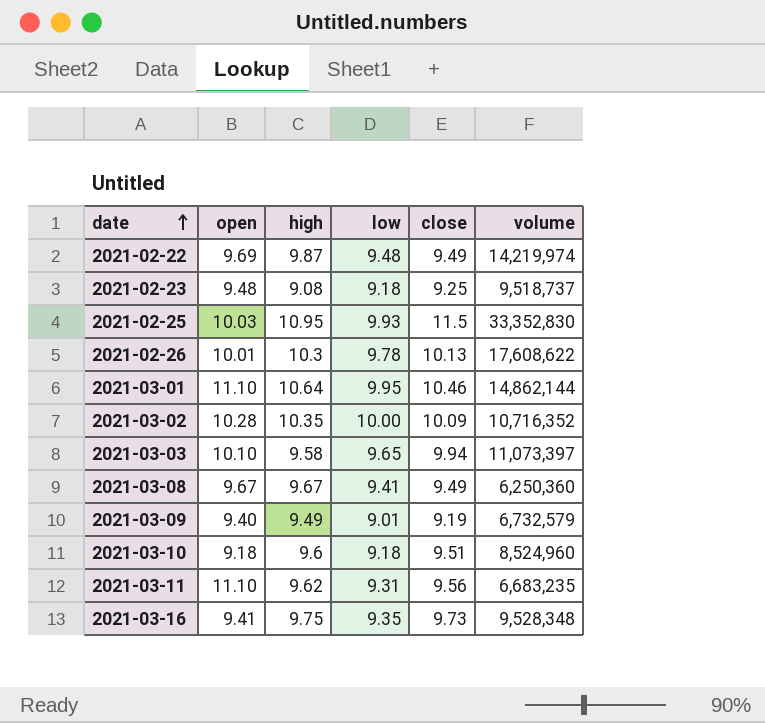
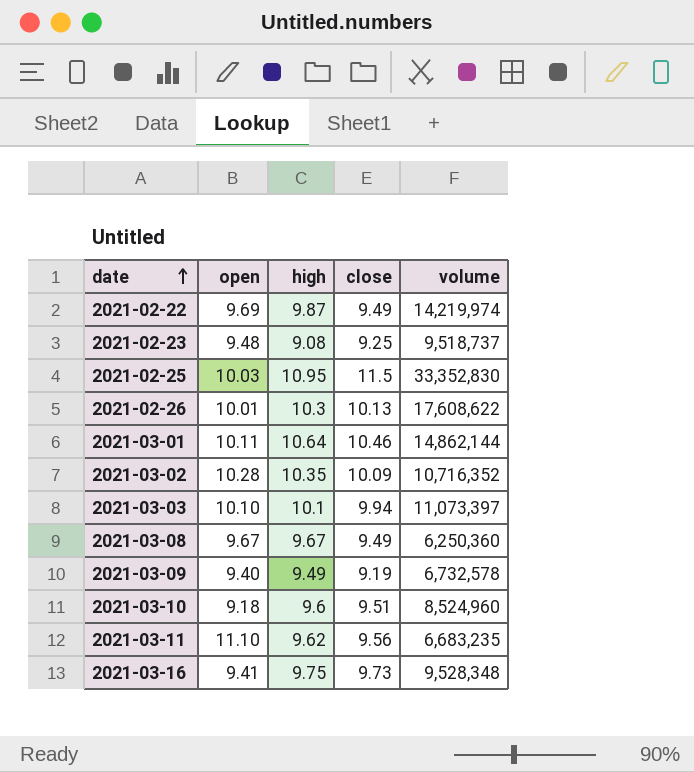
column low | position: 4 -> none
2021-03-01 | open: 11.10 -> 10.11
2021-03-03 | high: 9.58 -> 10.1
2021-03-09 | volume: 6,732,579 -> 6,732,578

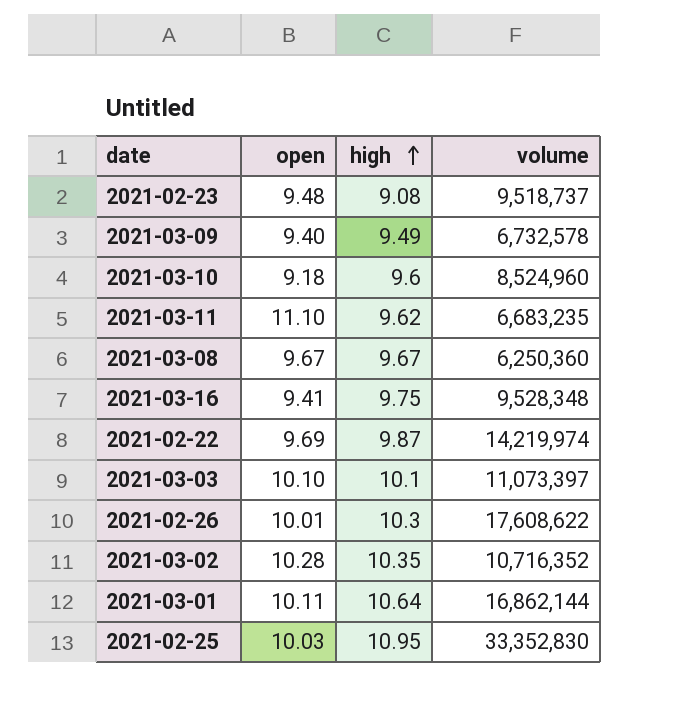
row order: date ascending -> high ascending
column close | position: 4 -> none
2021-03-01 | volume: 14,862,144 -> 16,862,144

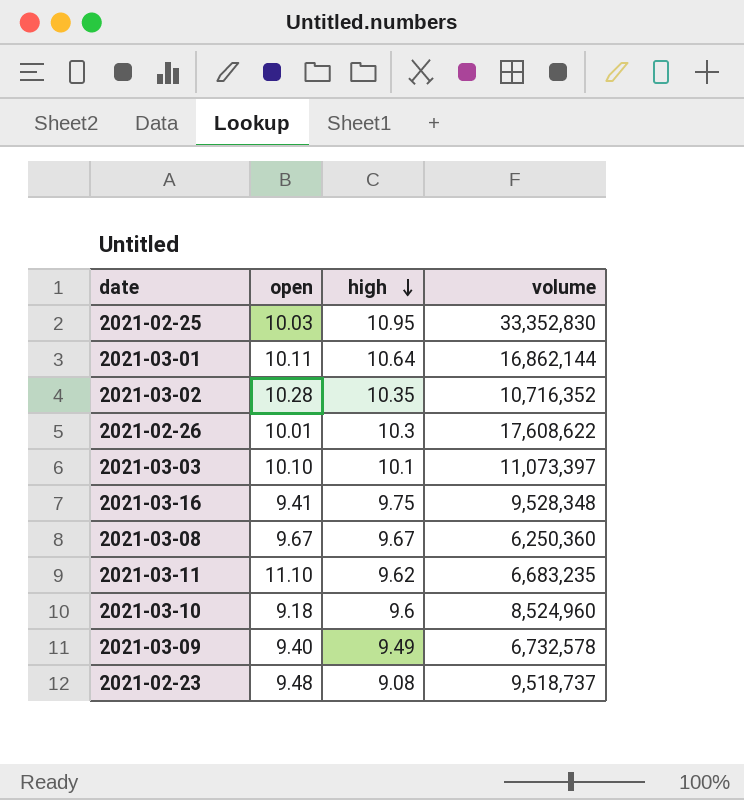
row order: high ascending -> high descending
row 2021-02-22: 9.69 | 9.87 | 14,219,974 -> none

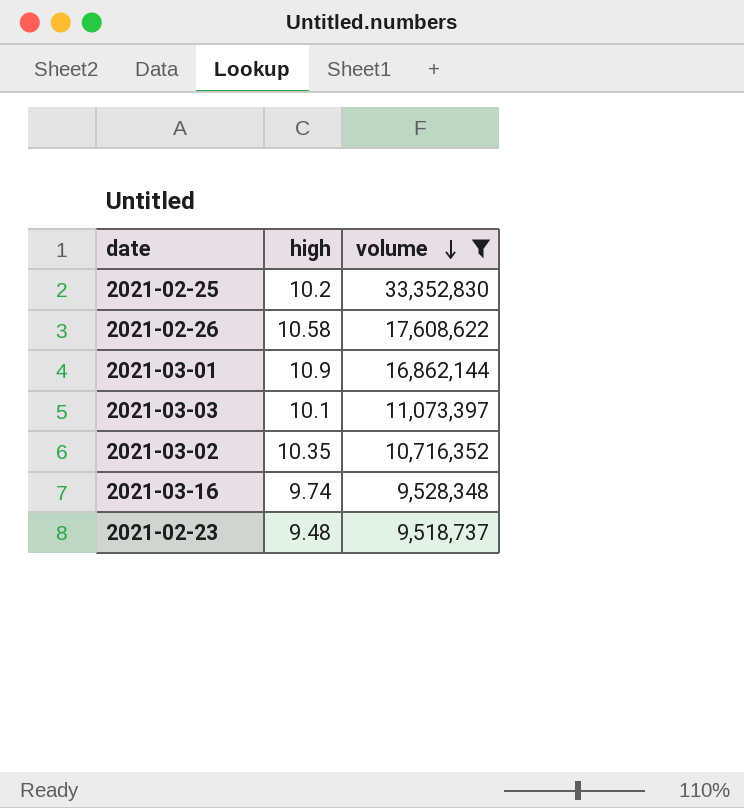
filter: none -> volume >= 9,518,737
row order: high descending -> volume descending
column open | position: 2 -> none
2021-02-25 | high: 10.95 -> 10.2
2021-02-26 | high: 10.3 -> 10.58
2021-03-01 | high: 10.64 -> 10.9
2021-03-16 | high: 9.75 -> 9.74
2021-02-23 | high: 9.08 -> 9.48

